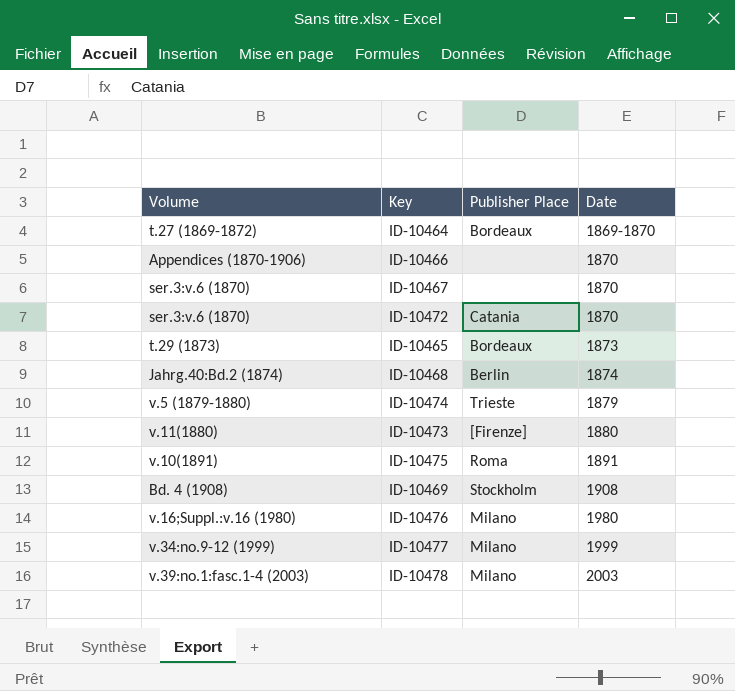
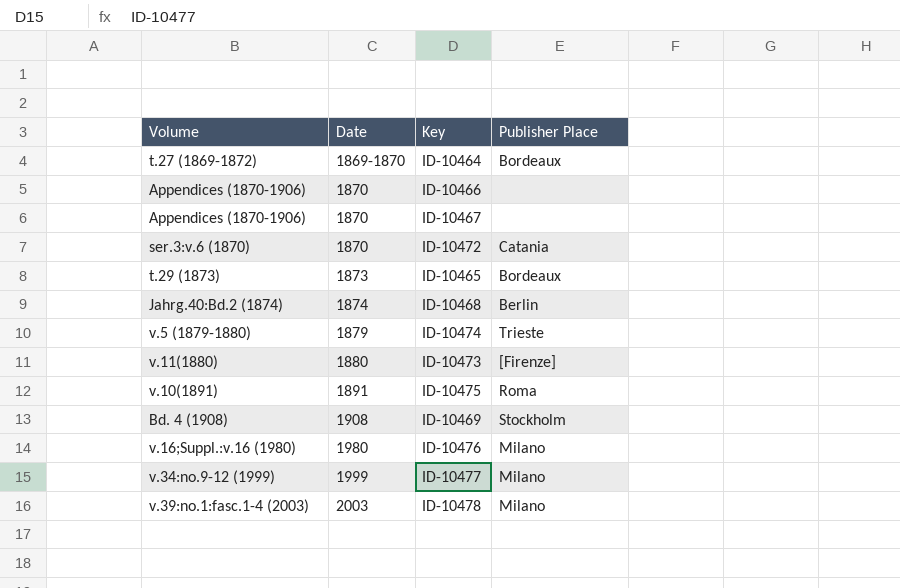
column Date | position: 4 -> 2
ID-10467 | Volume: ser.3:v.6 (1870) -> Appendices (1870-1906)

